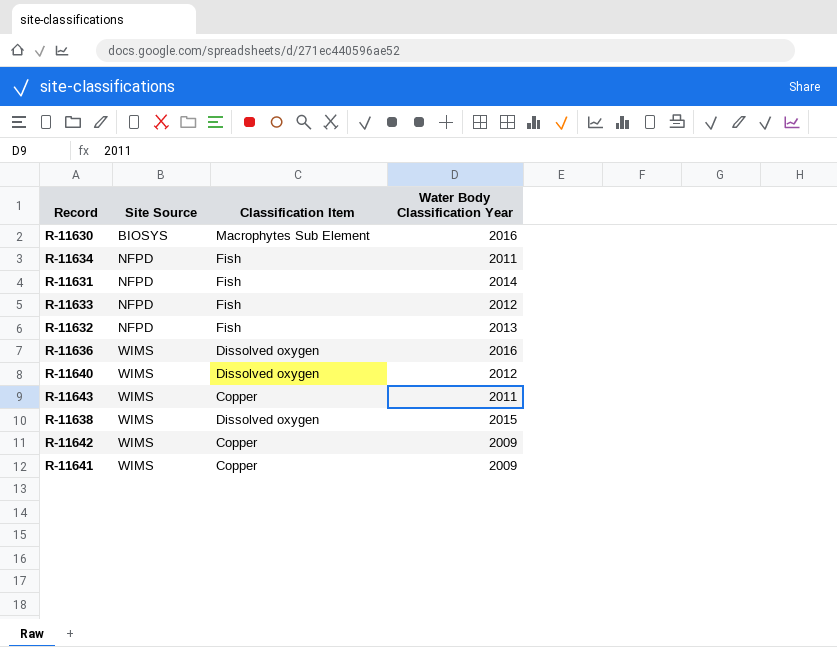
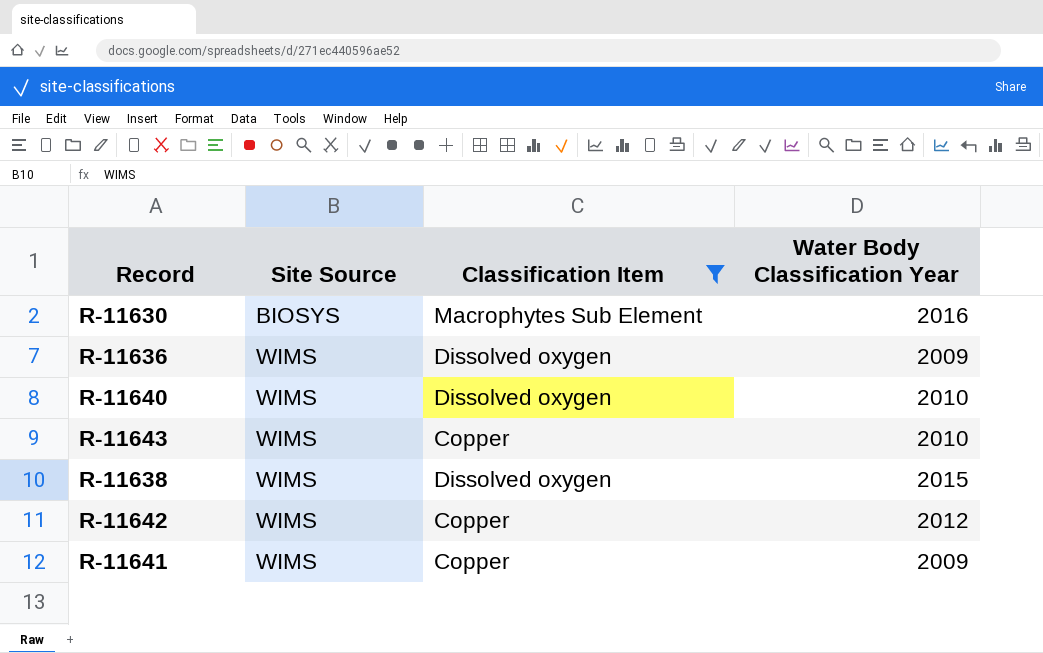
filter: none -> Classification Item != Fish
R-11636 | Water Body Classification Year: 2016 -> 2009
R-11640 | Water Body Classification Year: 2012 -> 2010
R-11643 | Water Body Classification Year: 2011 -> 2010
R-11642 | Water Body Classification Year: 2009 -> 2012

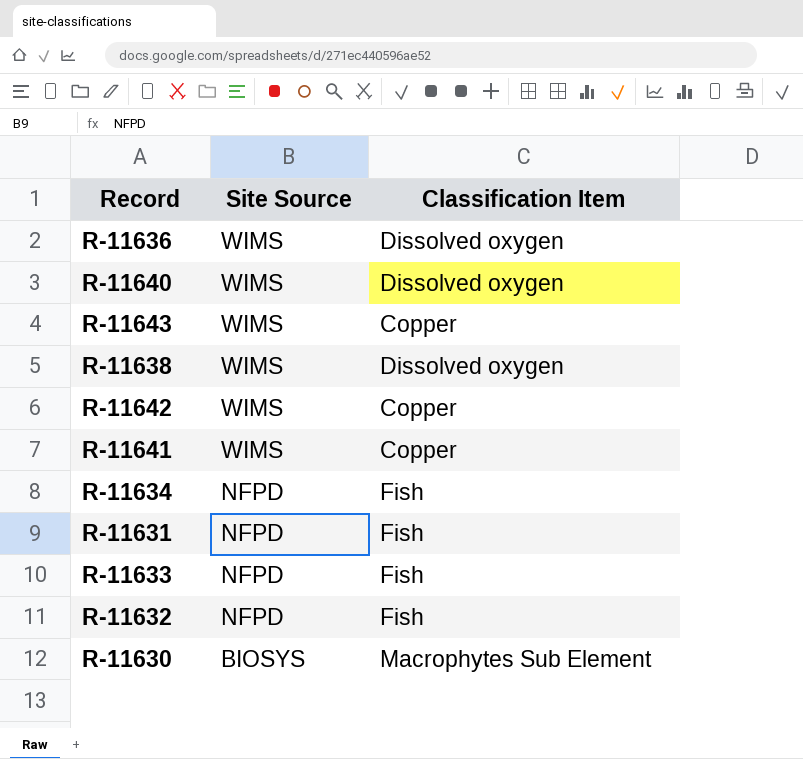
filter: Classification Item != Fish -> none
row order: Site Source ascending -> Site Source descending
column Water Body Classification Year | position: 4 -> none

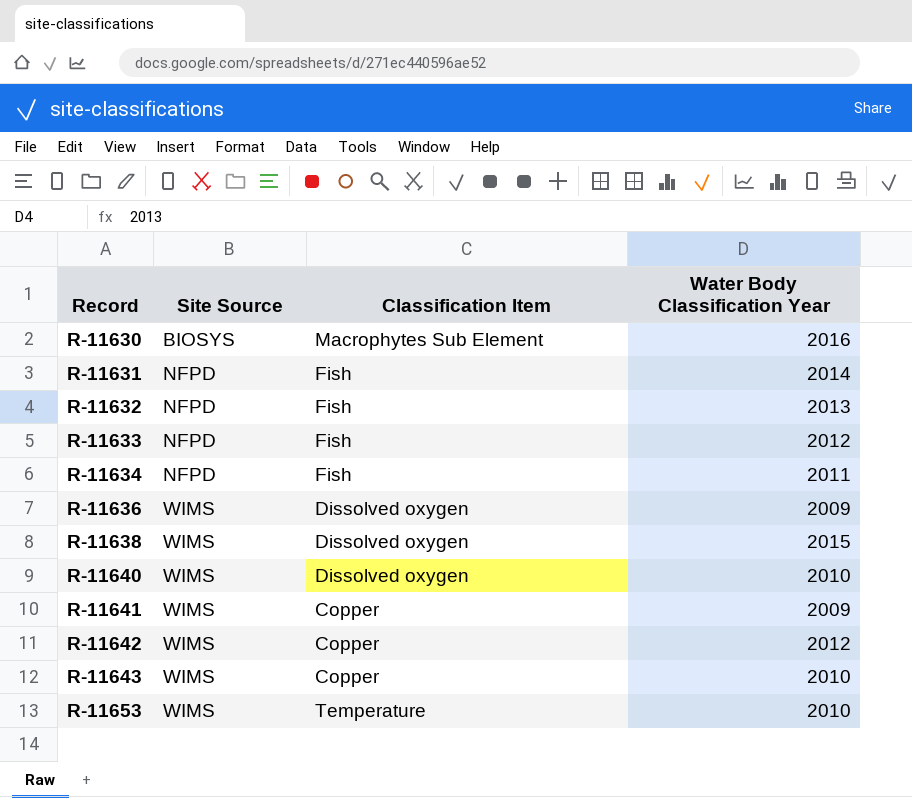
row order: Site Source descending -> Record ascending
column Water Body Classification Year | position: none -> 4
row R-11653: none -> WIMS | Temperature | 2010

